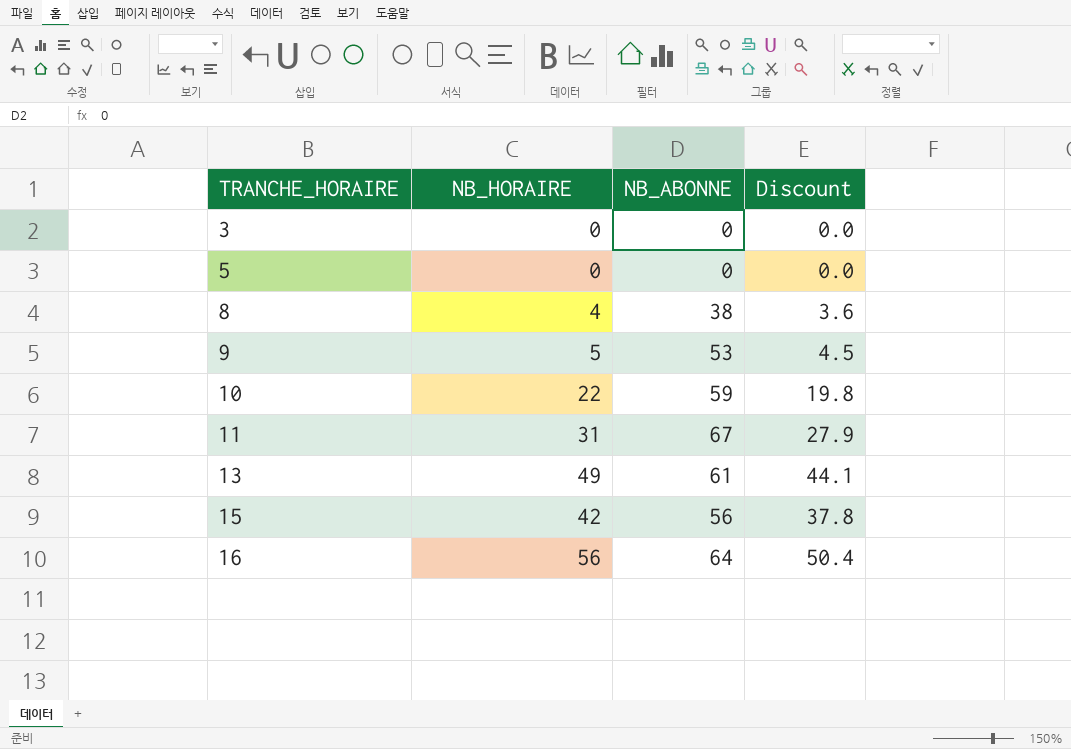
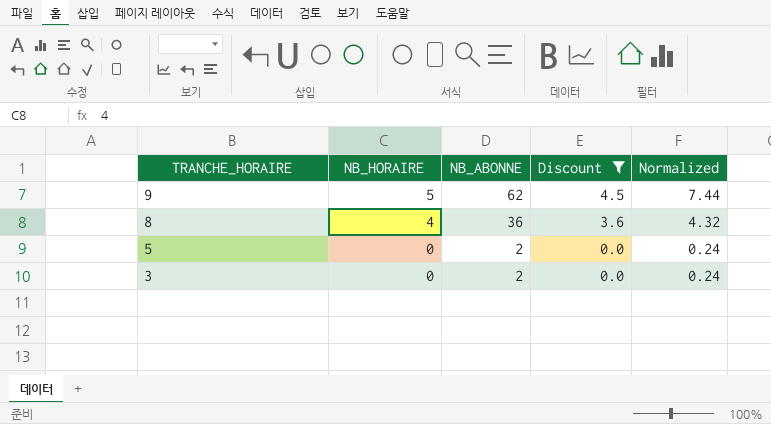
filter: none -> Discount <= 4.5
row order: TRANCHE_HORAIRE ascending -> TRANCHE_HORAIRE descending
column Normalized | formula: none -> [NB_ABONNE] * 0.12
9 | NB_ABONNE: 53 -> 62
8 | NB_ABONNE: 38 -> 36
5 | NB_ABONNE: 0 -> 2
3 | NB_ABONNE: 0 -> 2

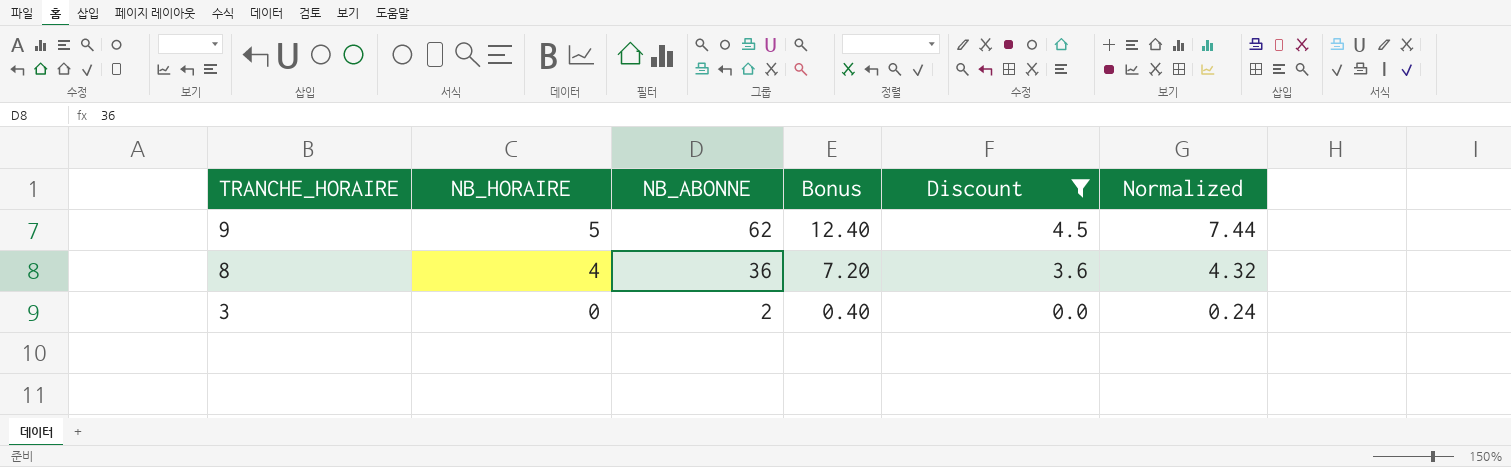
column Bonus | formula: none -> [NB_ABONNE] * 0.2
row 5: 0 | 2 | 0.0 | 0.24 -> none

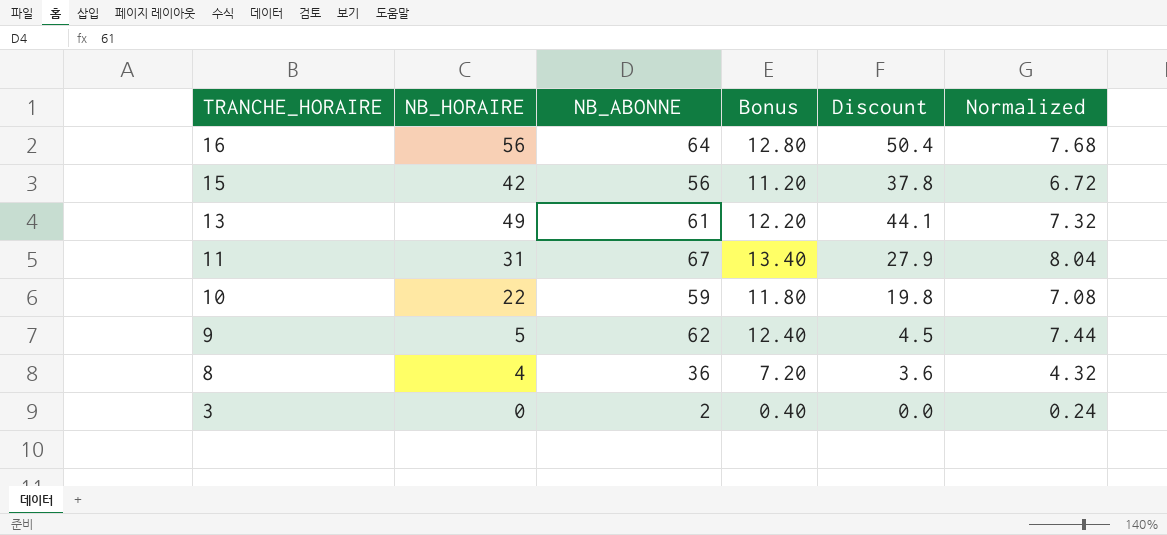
filter: Discount <= 4.5 -> none

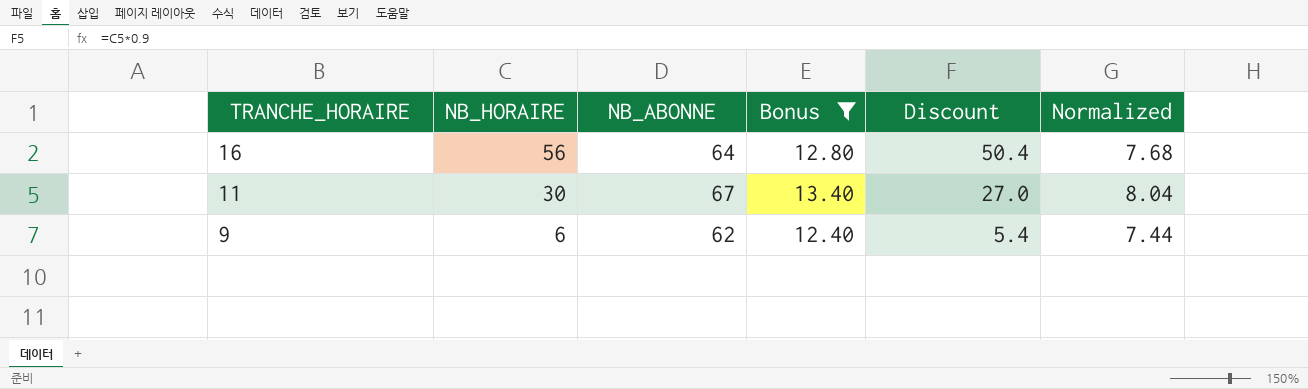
filter: none -> Bonus >= 12.40
11 | NB_HORAIRE: 31 -> 30
11 | Discount: 27.9 -> 27.0
9 | NB_HORAIRE: 5 -> 6
9 | Discount: 4.5 -> 5.4

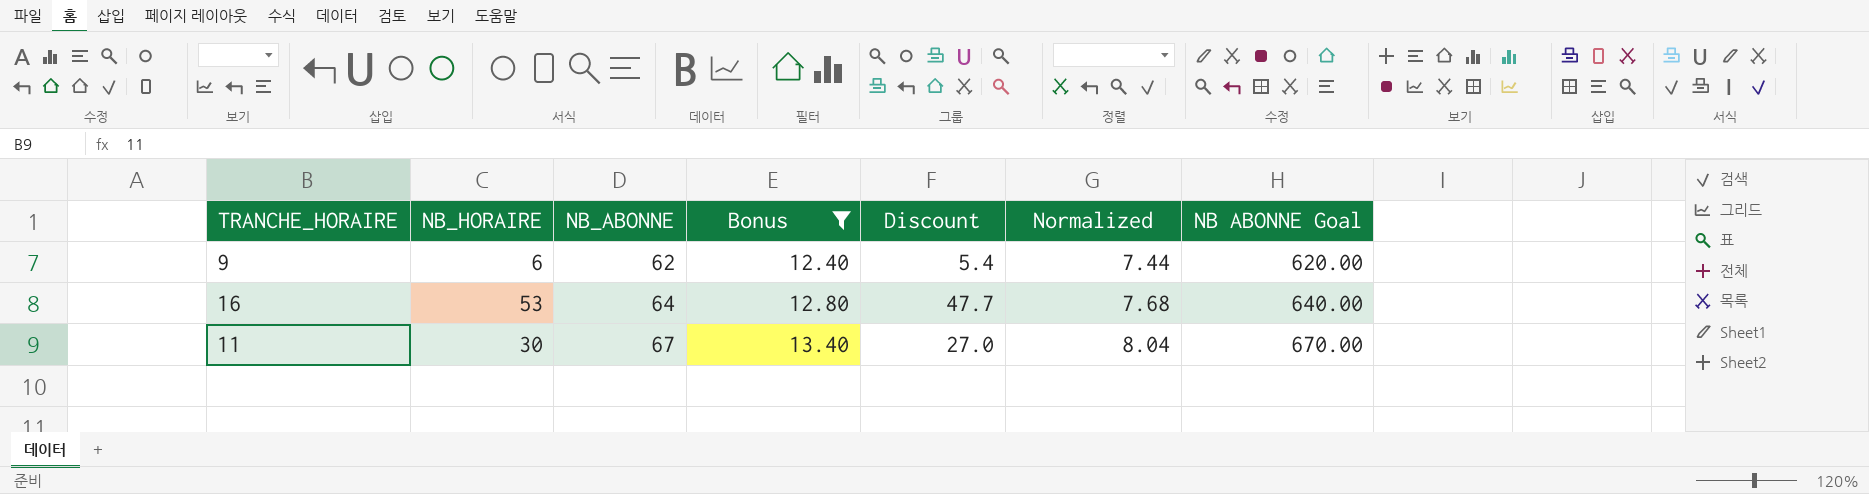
row order: TRANCHE_HORAIRE descending -> NB_ABONNE ascending
column NB ABONNE Goal | formula: none -> [NB_ABONNE] * 10
16 | NB_HORAIRE: 56 -> 53
16 | Discount: 50.4 -> 47.7

